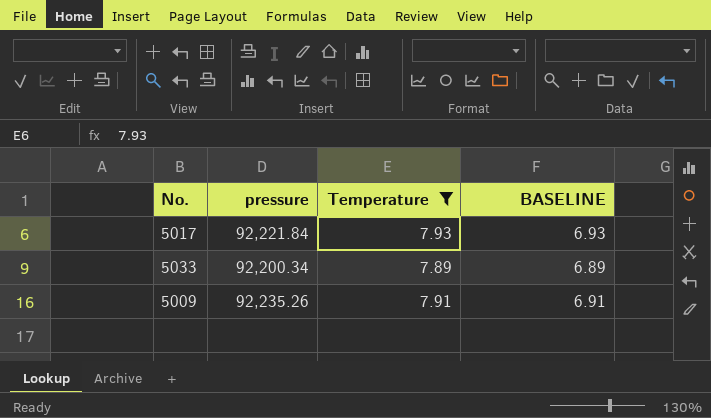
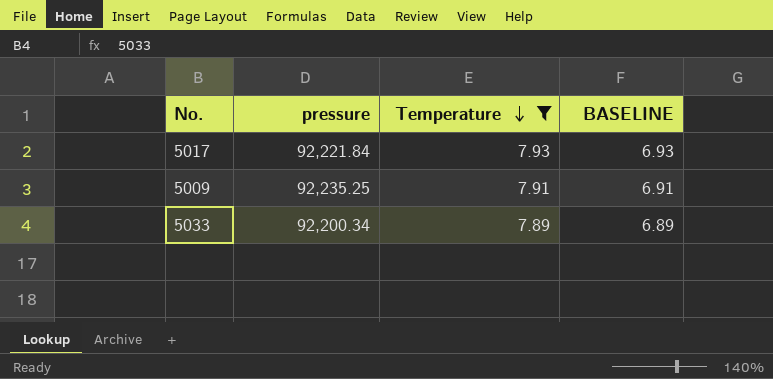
row order: none -> Temperature descending
5009 | pressure: 92,235.26 -> 92,235.25

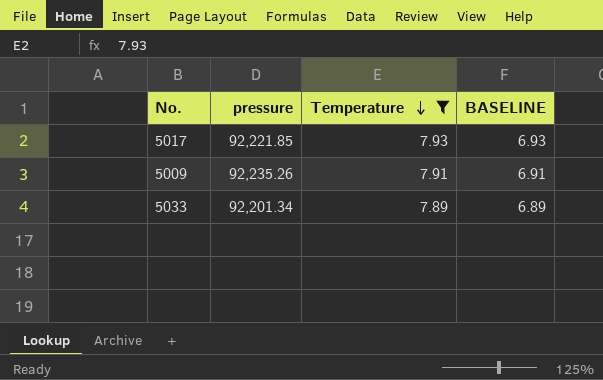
5017 | pressure: 92,221.84 -> 92,221.85
5009 | pressure: 92,235.25 -> 92,235.26
5033 | pressure: 92,200.34 -> 92,201.34

